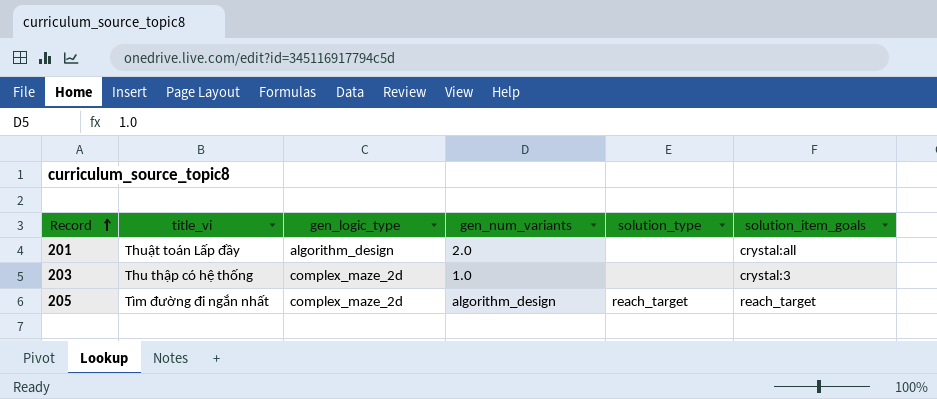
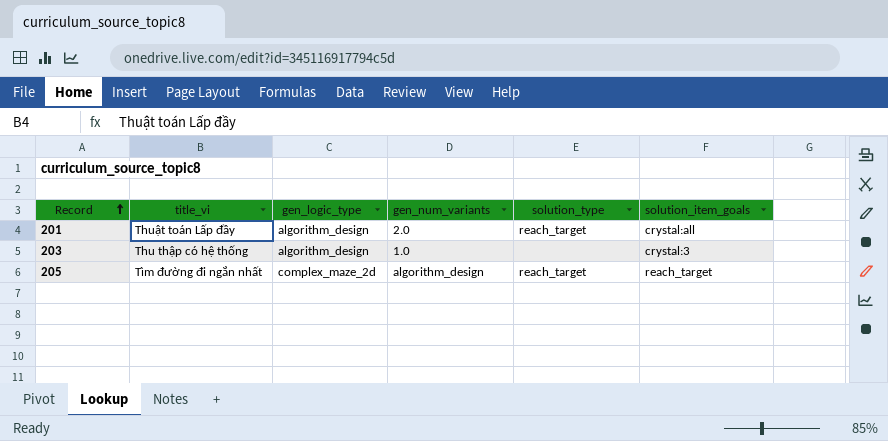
201 | solution_type: none -> reach_target
203 | gen_logic_type: complex_maze_2d -> algorithm_design

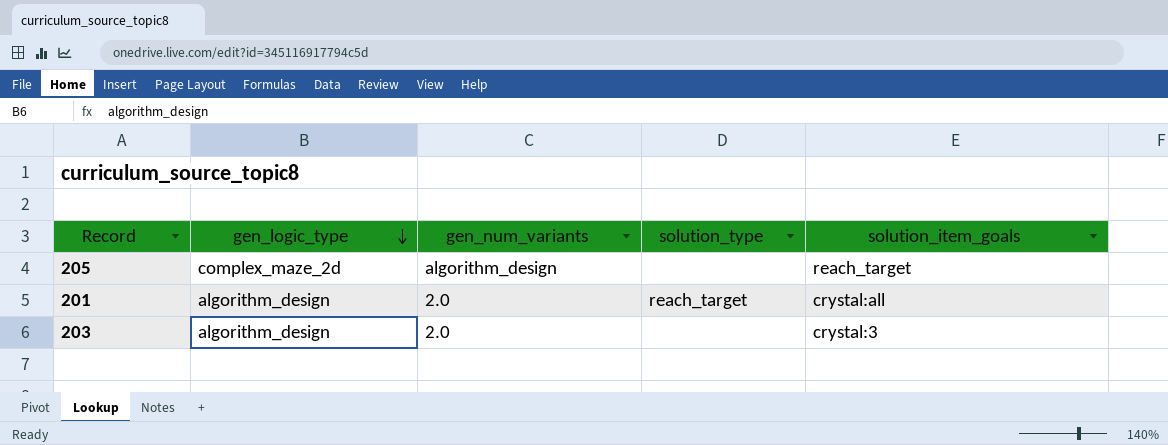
row order: Record ascending -> gen_logic_type descending
column title_vi | position: 2 -> none
205 | solution_type: reach_target -> none
203 | gen_num_variants: 1.0 -> 2.0

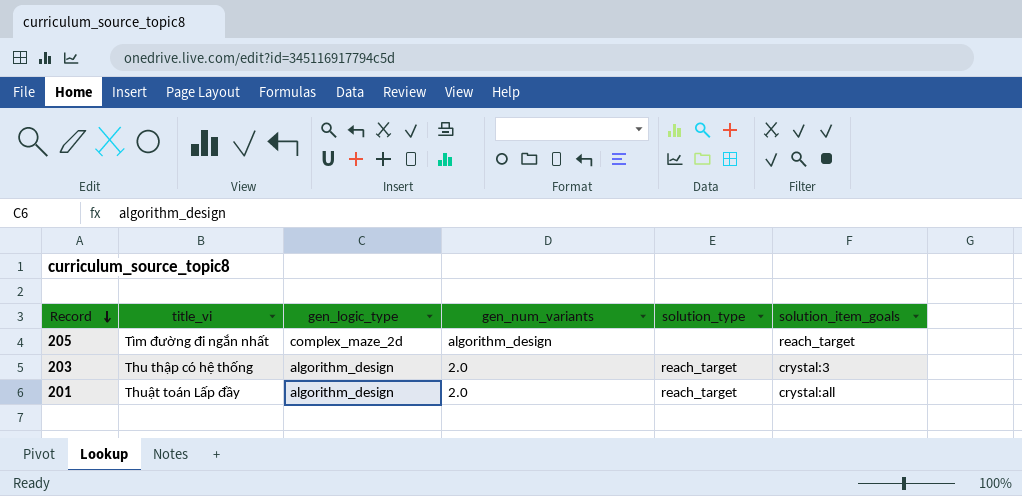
row order: gen_logic_type descending -> Record descending
column title_vi | position: none -> 2
203 | solution_type: none -> reach_target

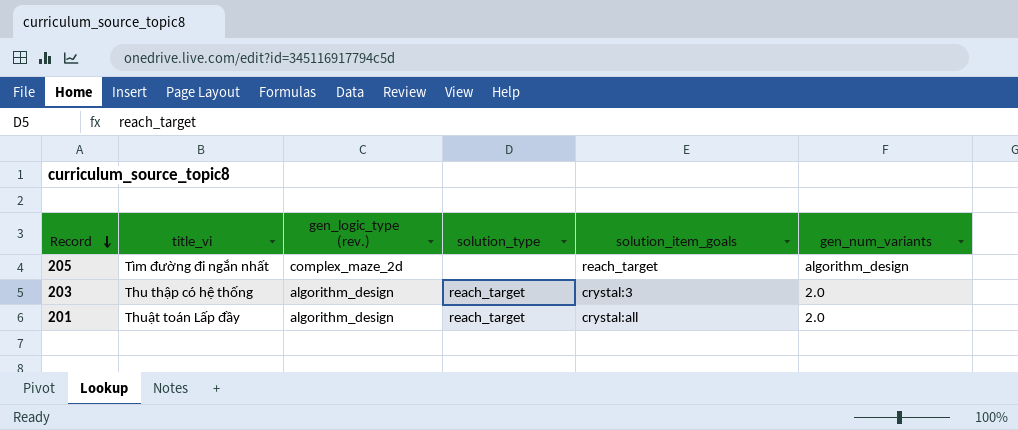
column name: gen_logic_type -> gen_logic_type (rev.)
column gen_num_variants | position: 4 -> 6

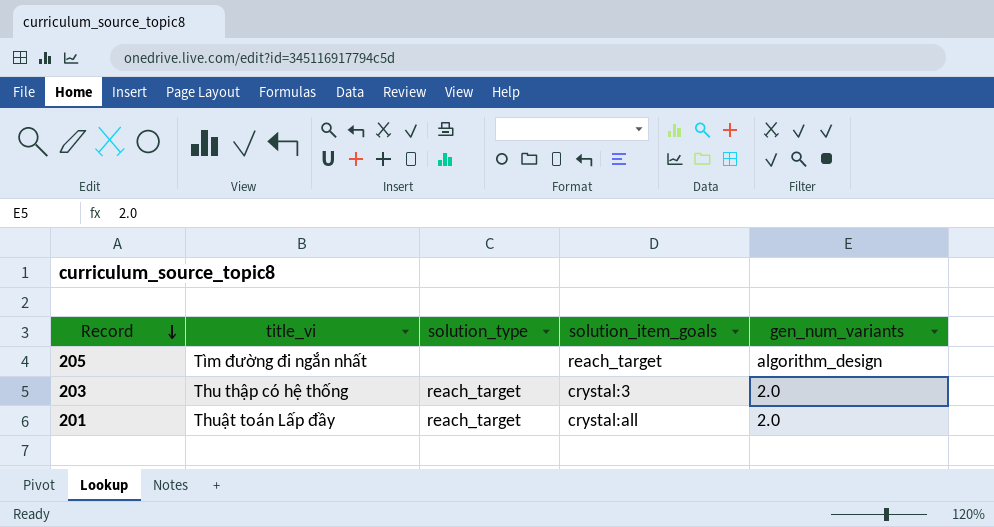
column gen_logic_type (rev.) | position: 3 -> none

